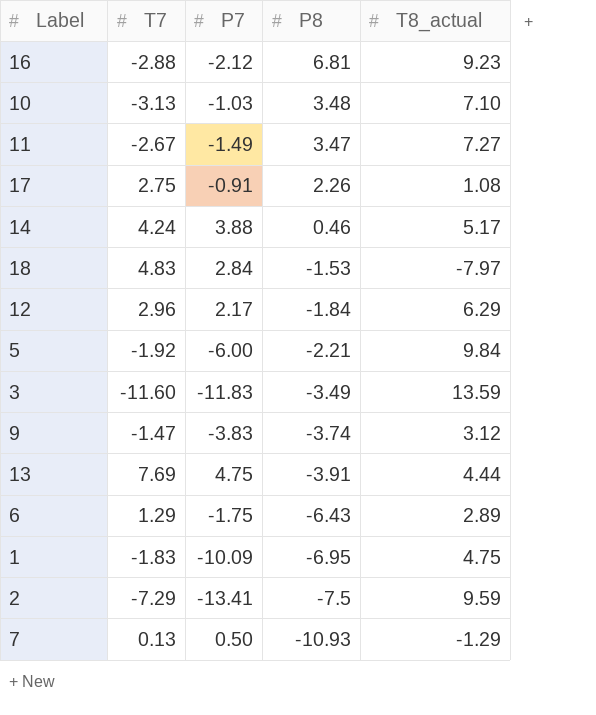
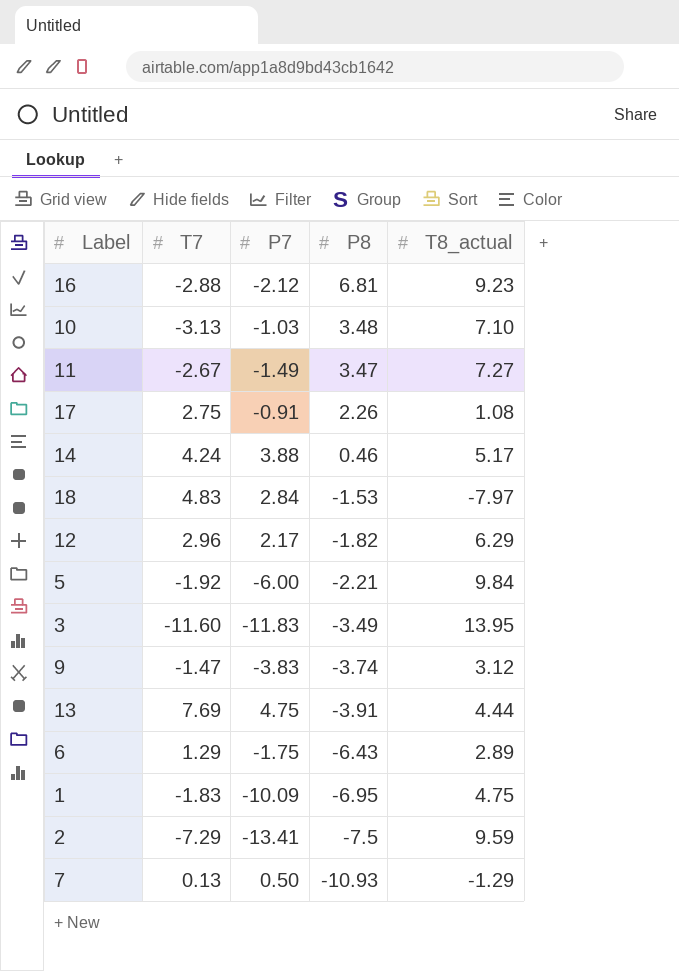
12 | P8: -1.84 -> -1.82
3 | T8_actual: 13.59 -> 13.95

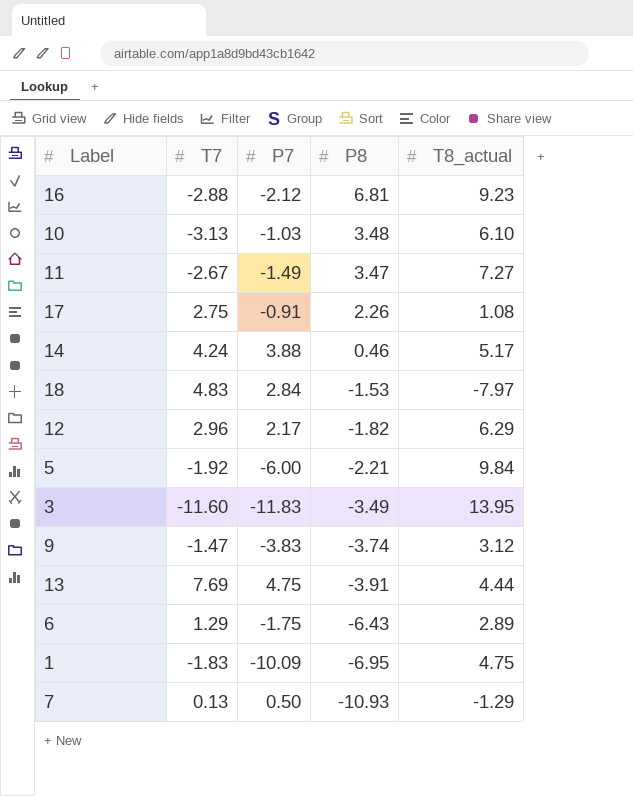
row 2: -7.29 | -13.41 | -7.5 | 9.59 -> none
10 | T8_actual: 7.10 -> 6.10

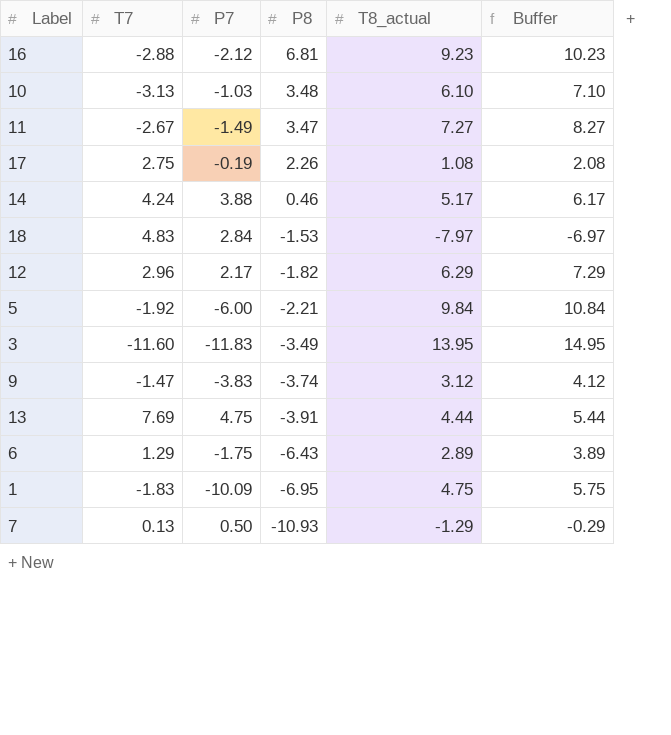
column Buffer | formula: none -> [T8_actual] + 1
17 | P7: -0.91 -> -0.19

